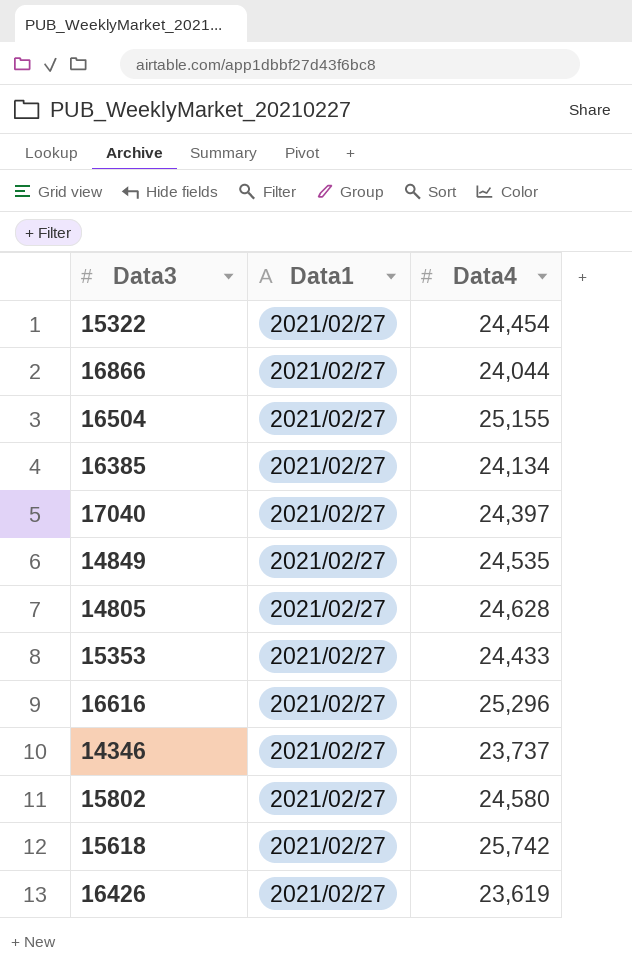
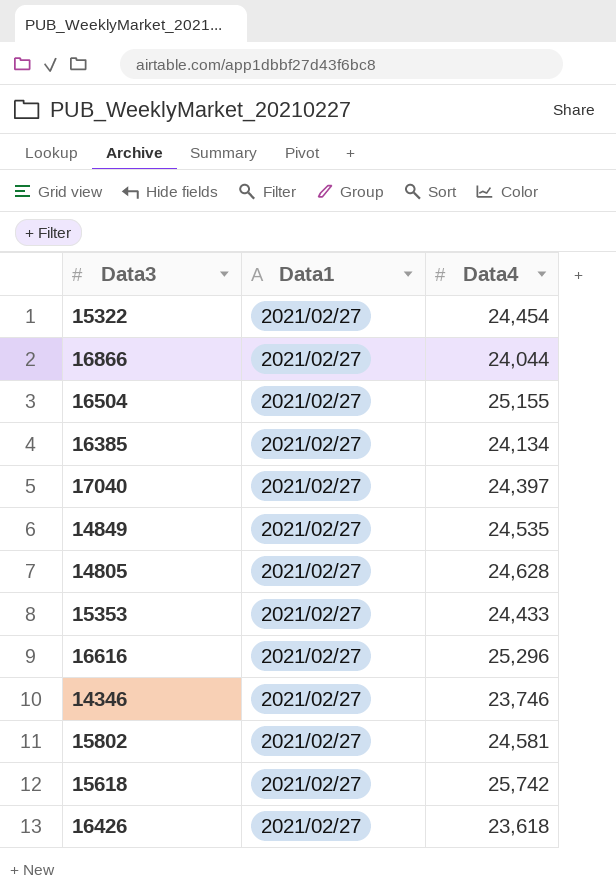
14346 | Data4: 23,737 -> 23,746
15802 | Data4: 24,580 -> 24,581
16426 | Data4: 23,619 -> 23,618

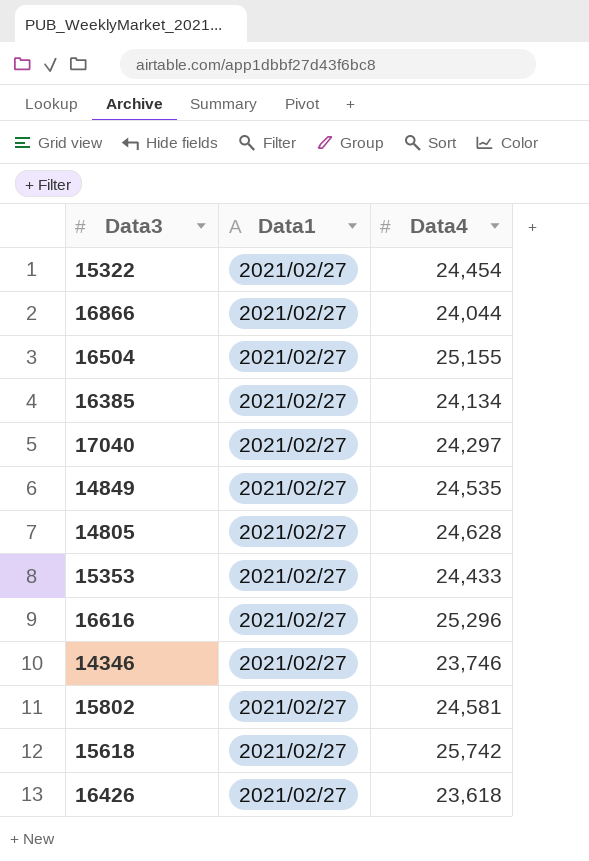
17040 | Data4: 24,397 -> 24,297

